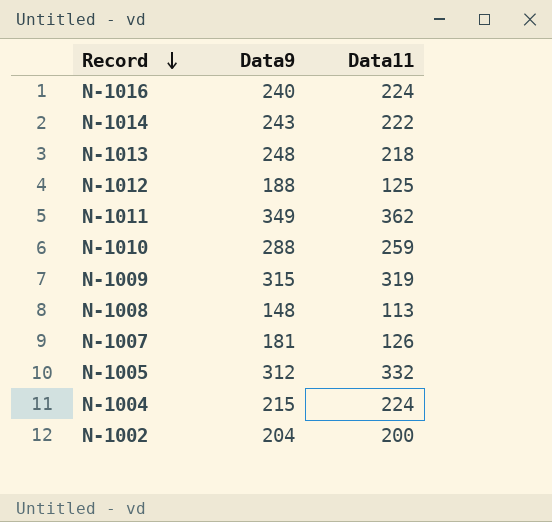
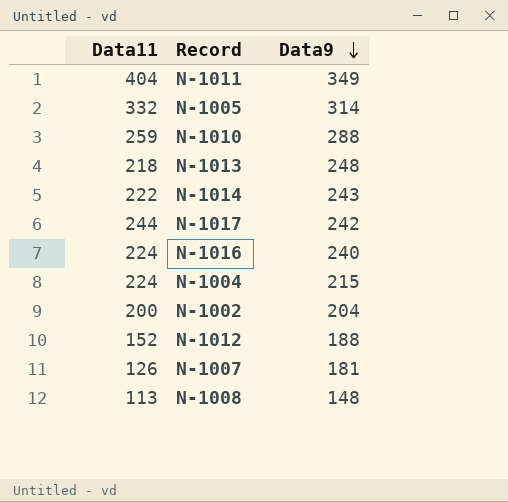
row order: Record descending -> Data9 descending
column Data11 | position: 3 -> 1
row N-1009: 315 | 319 -> none
N-1011 | Data11: 362 -> 404
N-1005 | Data9: 312 -> 314
row N-1017: none -> 244 | 242
N-1012 | Data11: 125 -> 152

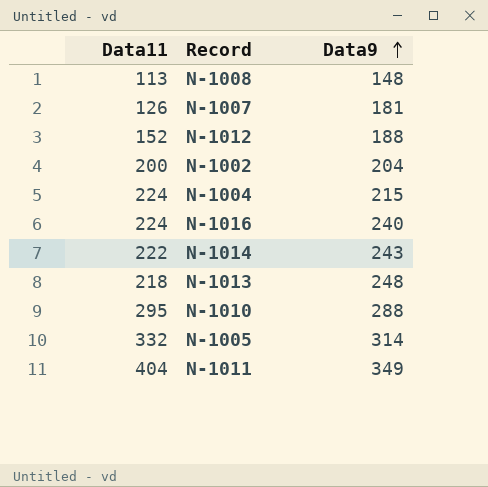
row order: Data9 descending -> Data9 ascending
row N-1017: 244 | 242 -> none
N-1010 | Data11: 259 -> 295

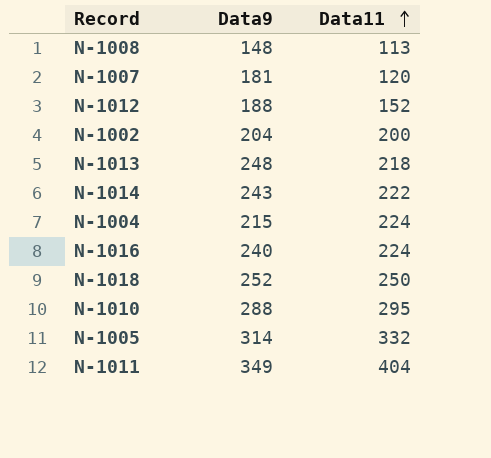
row order: Data9 ascending -> Data11 ascending
column Data11 | position: 1 -> 3
N-1007 | Data11: 126 -> 120
row N-1018: none -> 252 | 250

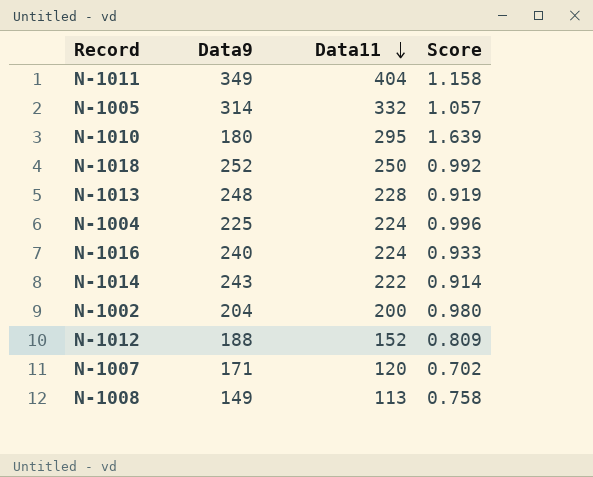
row order: Data11 ascending -> Data11 descending
column Score | formula: none -> [Data11] / [Data9]
N-1010 | Data9: 288 -> 180
N-1013 | Data11: 218 -> 228
N-1004 | Data9: 215 -> 225
N-1007 | Data9: 181 -> 171
N-1008 | Data9: 148 -> 149

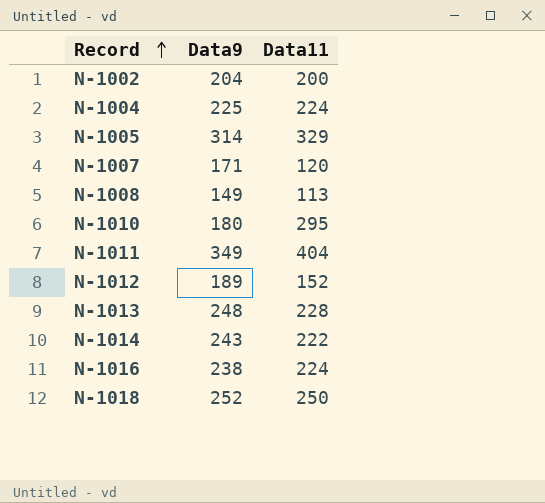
row order: Data11 descending -> Record ascending
column Score | formula: [Data11] / [Data9] -> none
N-1005 | Data11: 332 -> 329
N-1012 | Data9: 188 -> 189
N-1016 | Data9: 240 -> 238

